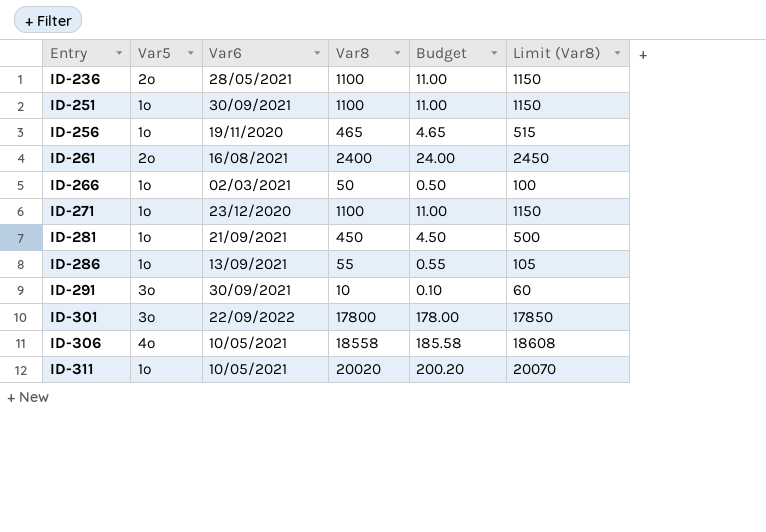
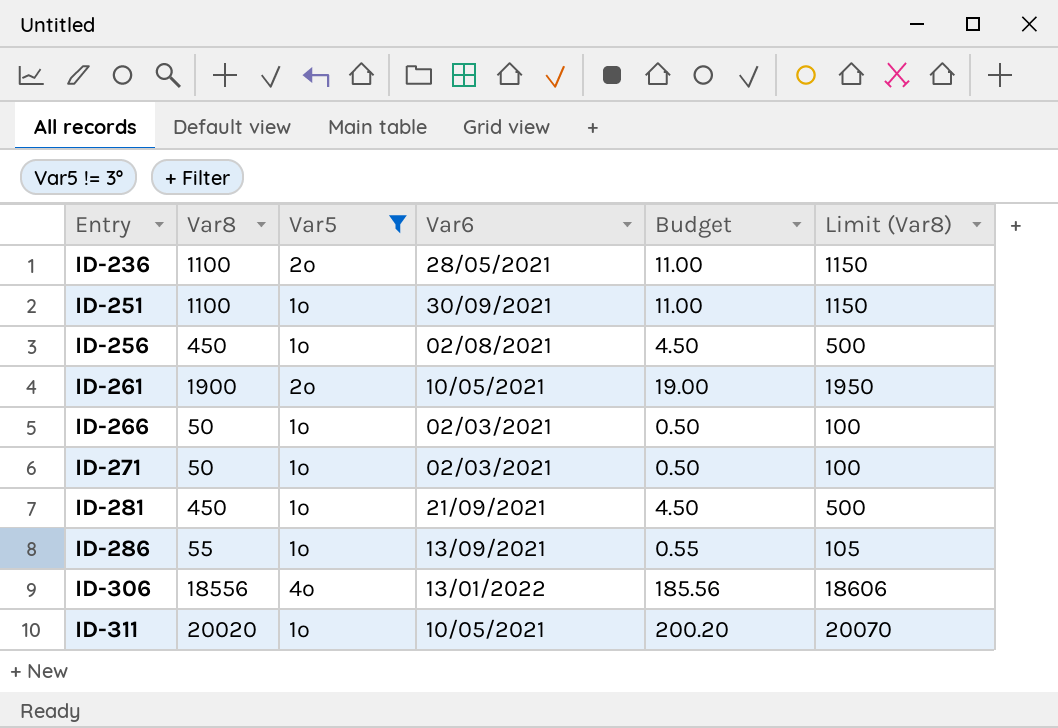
filter: none -> Var5 != 3º
column Var8 | position: 4 -> 2
ID-256 | Var8: 465 -> 450
ID-256 | Var6: 19/11/2020 -> 02/08/2021
ID-256 | Budget: 4.65 -> 4.50
ID-256 | Limit (Var8): 515 -> 500
ID-261 | Var8: 2400 -> 1900
ID-261 | Var6: 16/08/2021 -> 10/05/2021
ID-261 | Budget: 24.00 -> 19.00
ID-261 | Limit (Var8): 2450 -> 1950
ID-271 | Var8: 1100 -> 50
ID-271 | Var6: 23/12/2020 -> 02/03/2021
ID-271 | Budget: 11.00 -> 0.50
ID-271 | Limit (Var8): 1150 -> 100
ID-306 | Var8: 18558 -> 18556
ID-306 | Var6: 10/05/2021 -> 13/01/2022
ID-306 | Budget: 185.58 -> 185.56
ID-306 | Limit (Var8): 18608 -> 18606

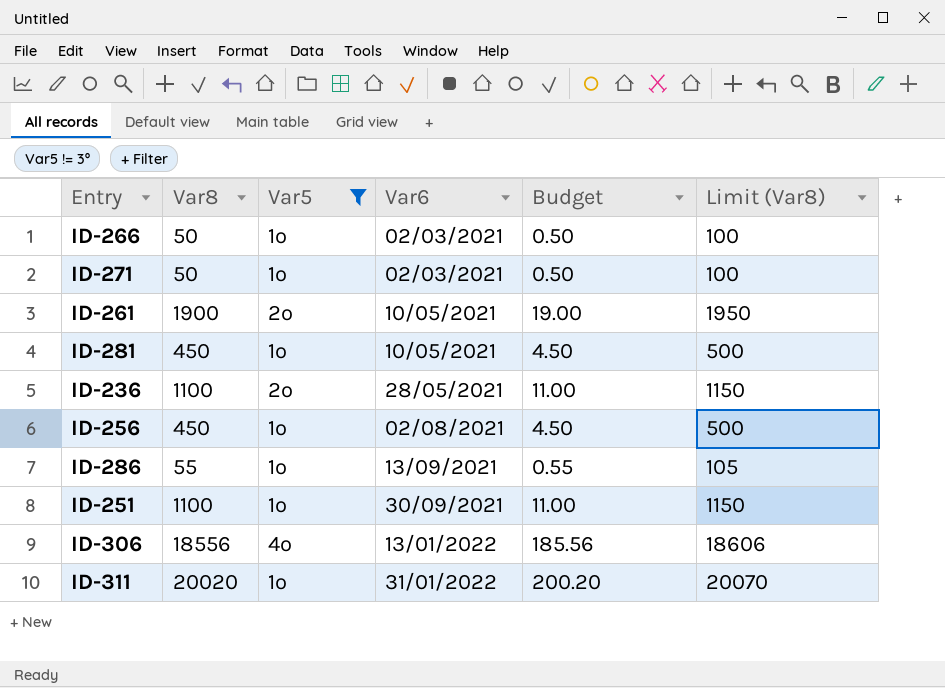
row order: Entry ascending -> Var6 ascending
ID-281 | Var6: 21/09/2021 -> 10/05/2021
ID-311 | Var6: 10/05/2021 -> 31/01/2022

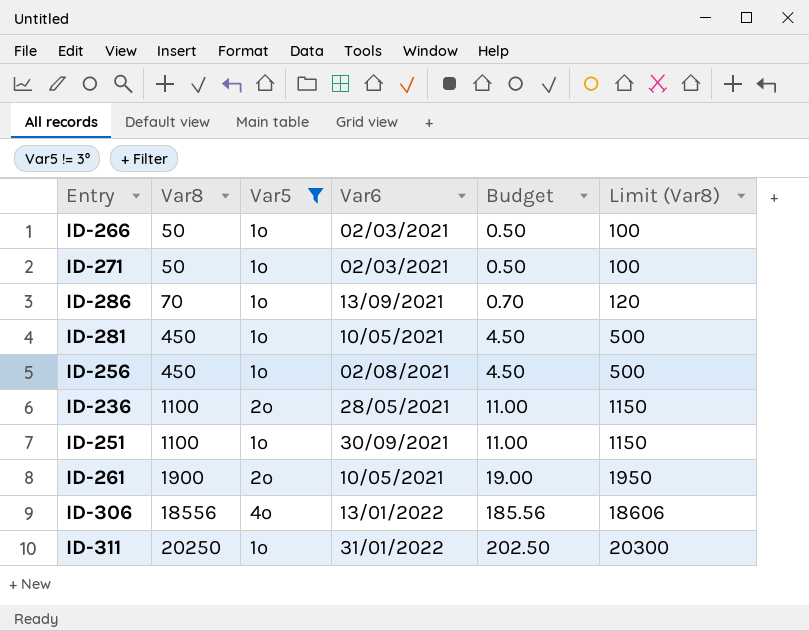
row order: Var6 ascending -> Var8 ascending
ID-286 | Var8: 55 -> 70
ID-286 | Budget: 0.55 -> 0.70
ID-286 | Limit (Var8): 105 -> 120
ID-311 | Var8: 20020 -> 20250
ID-311 | Budget: 200.20 -> 202.50
ID-311 | Limit (Var8): 20070 -> 20300

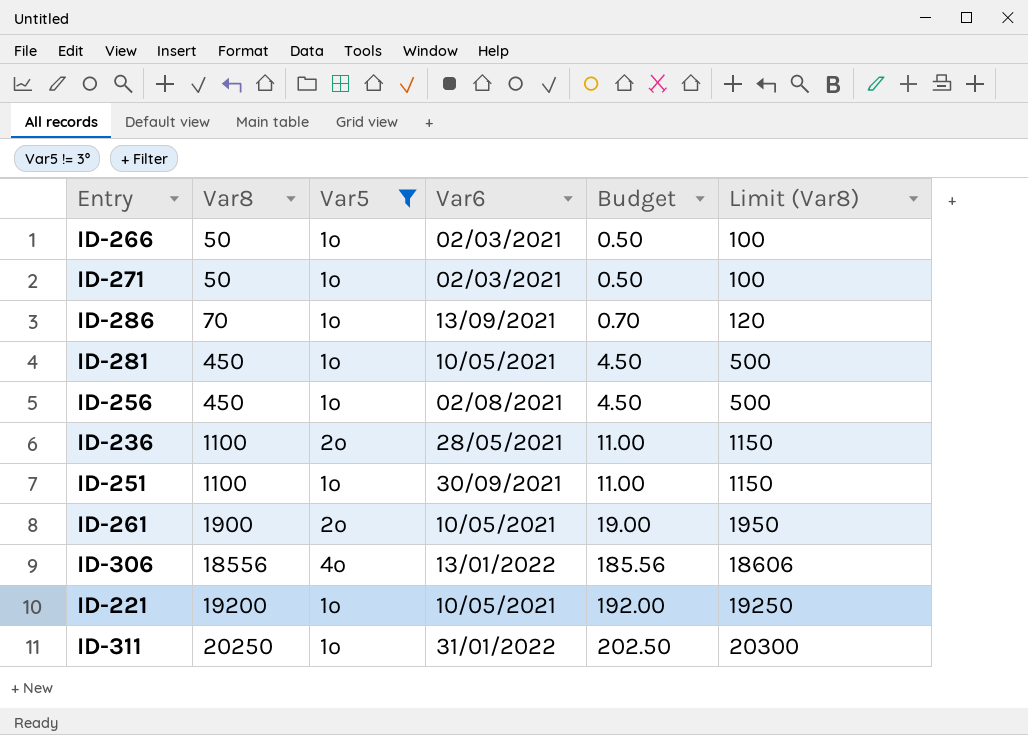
row ID-221: none -> 19200 | 1º | 10/05/2021 | 192.00 | 19250

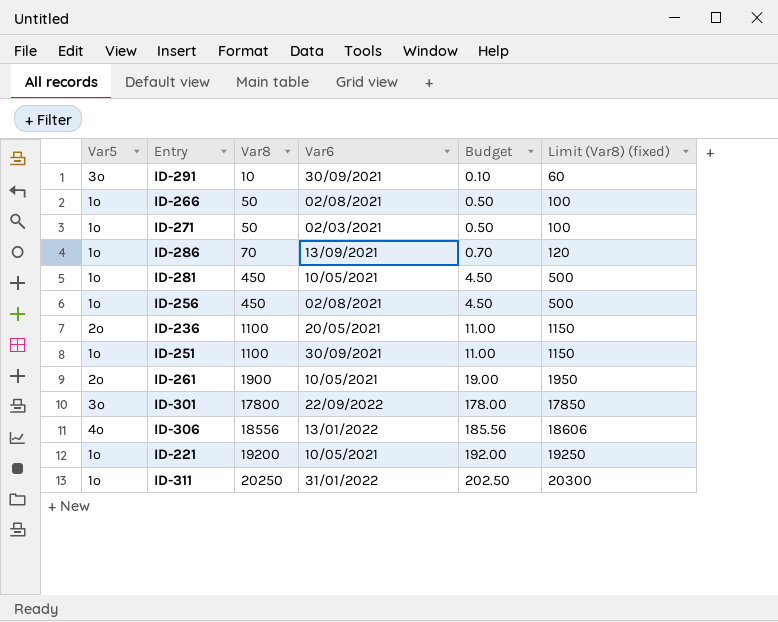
filter: Var5 != 3º -> none
column Var5 | position: 3 -> 1
column name: Limit (Var8) -> Limit (Var8) (fixed)
ID-266 | Var6: 02/03/2021 -> 02/08/2021
ID-236 | Var6: 28/05/2021 -> 20/05/2021

